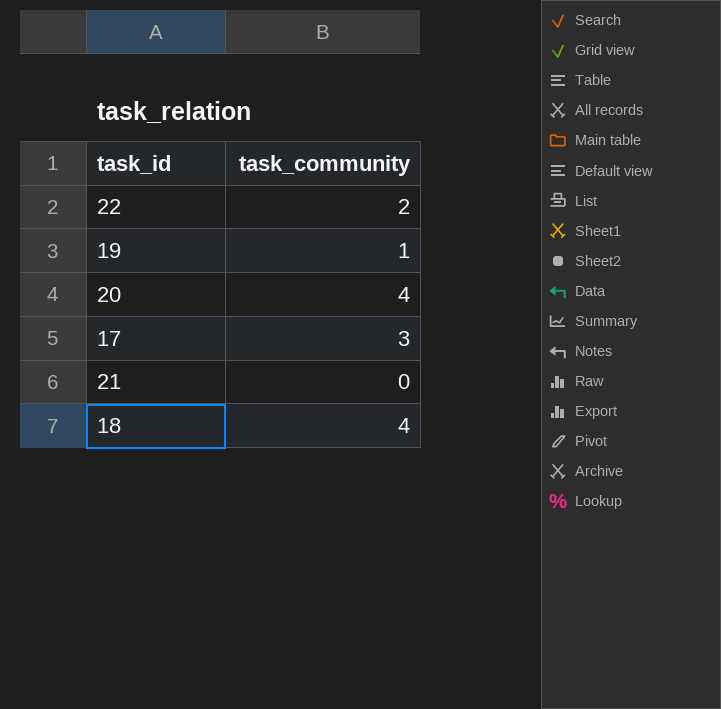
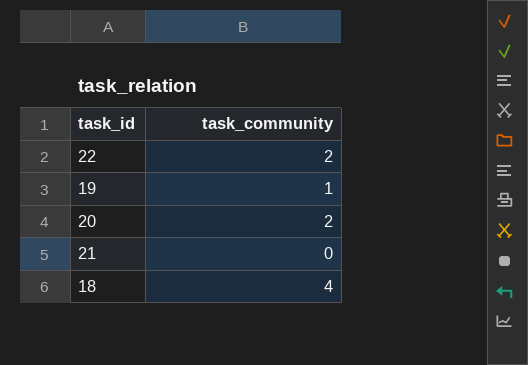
row 17: 3 -> none
20 | task_community: 4 -> 2

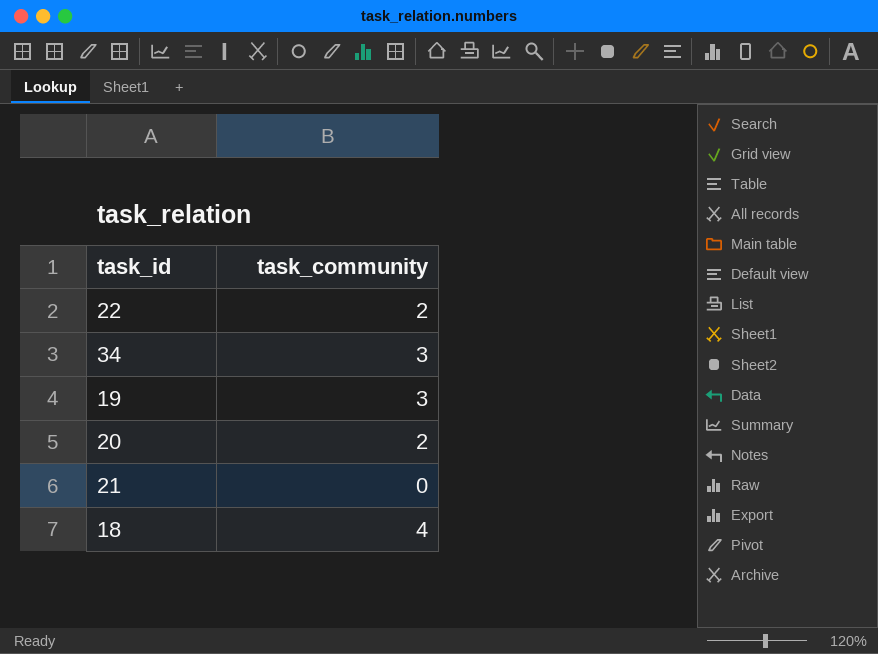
row 34: none -> 3
19 | task_community: 1 -> 3

